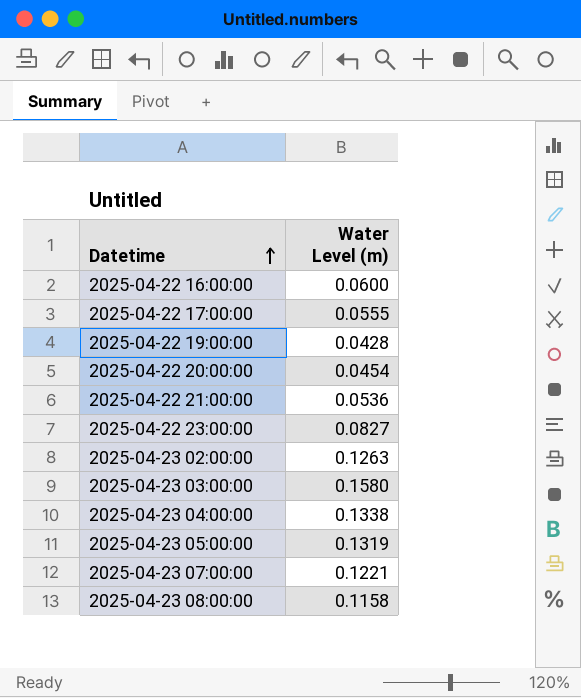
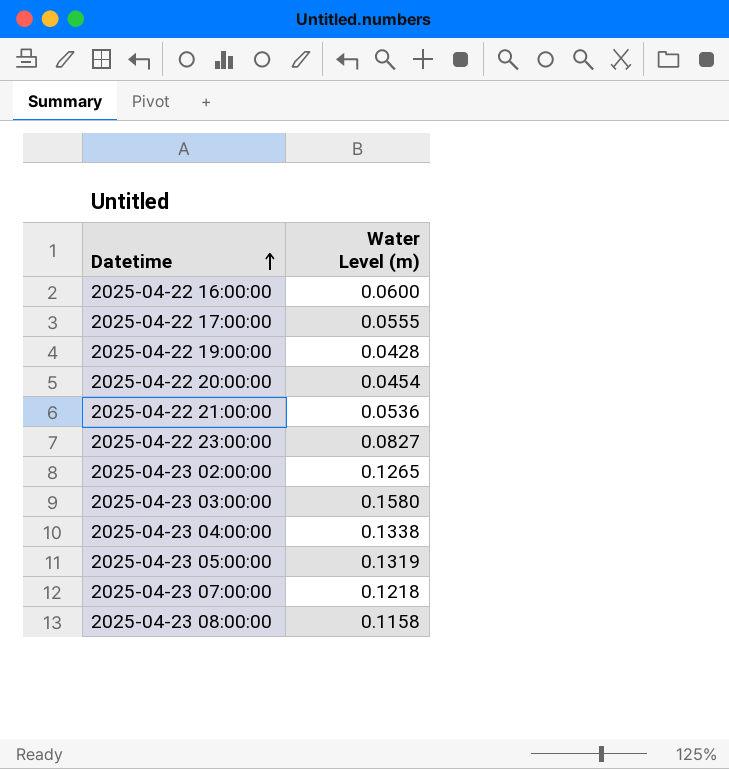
2025-04-23 02:00:00 | Water Level (m): 0.1263 -> 0.1265
2025-04-23 07:00:00 | Water Level (m): 0.1221 -> 0.1218

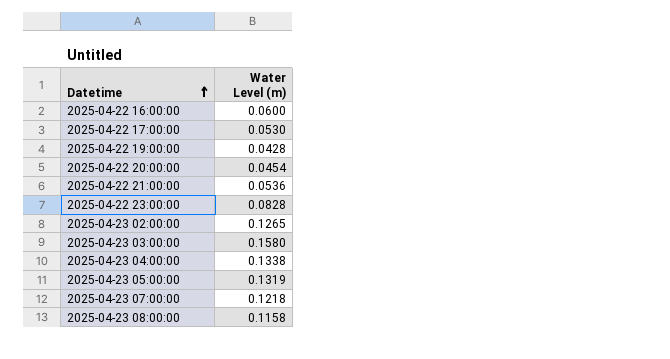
2025-04-22 17:00:00 | Water Level (m): 0.0555 -> 0.0530
2025-04-22 23:00:00 | Water Level (m): 0.0827 -> 0.0828

